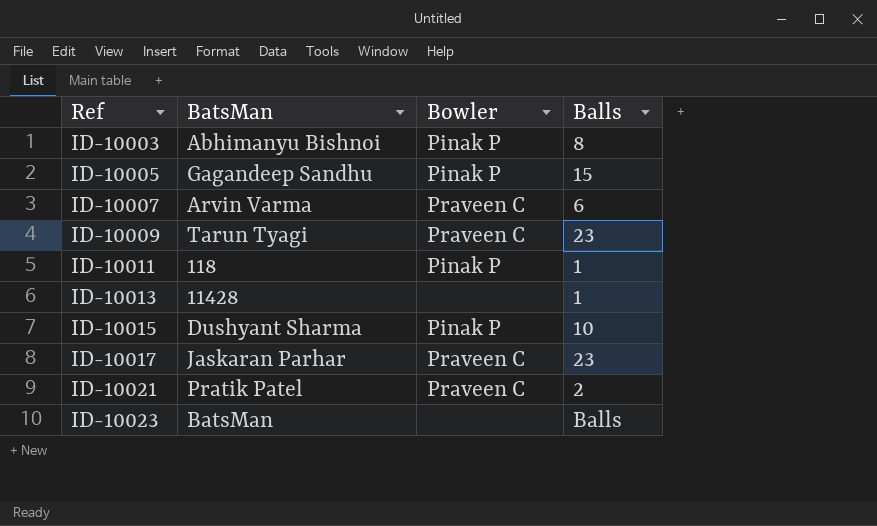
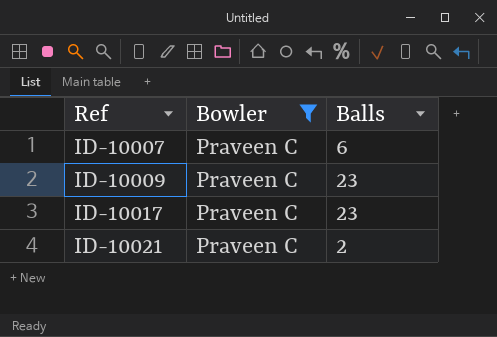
filter: none -> Bowler = Praveen C
column BatsMan | position: 2 -> none

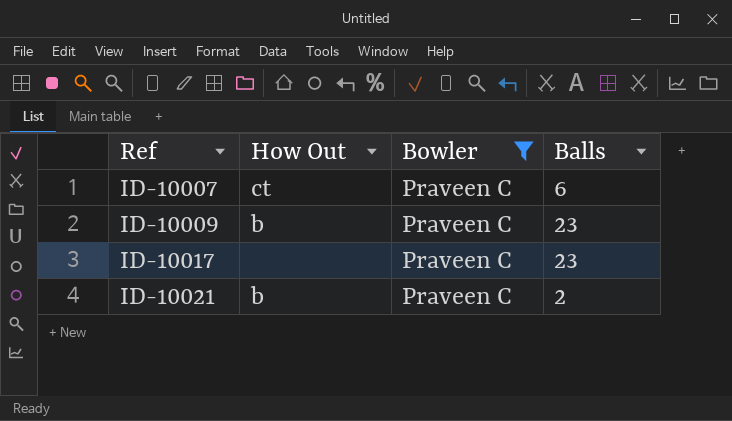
column How Out | position: none -> 2

